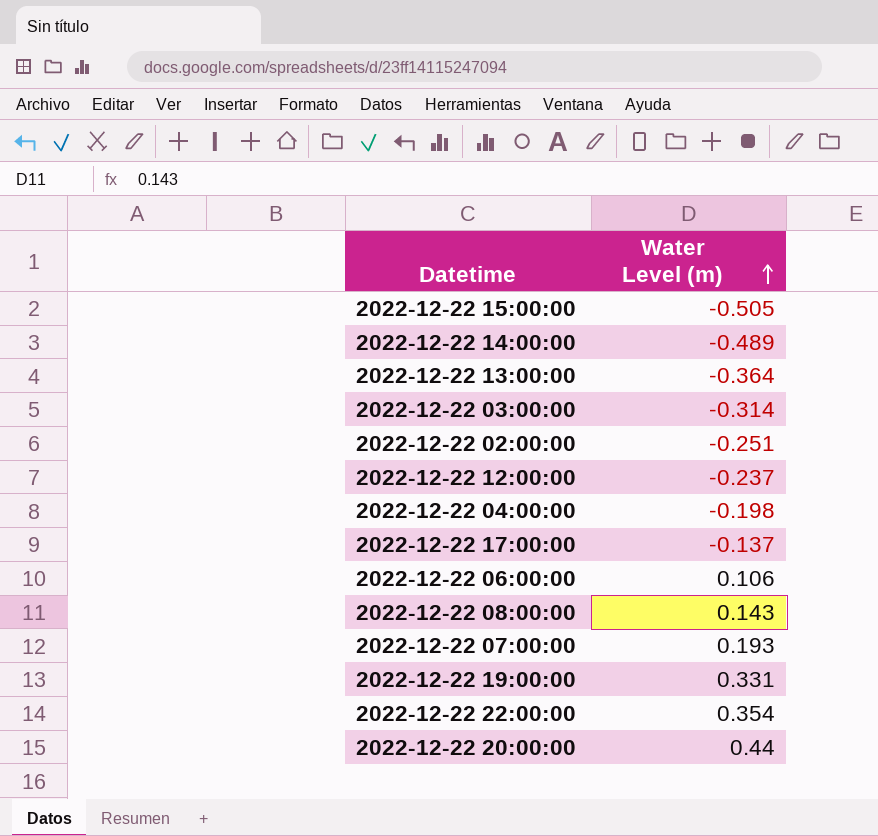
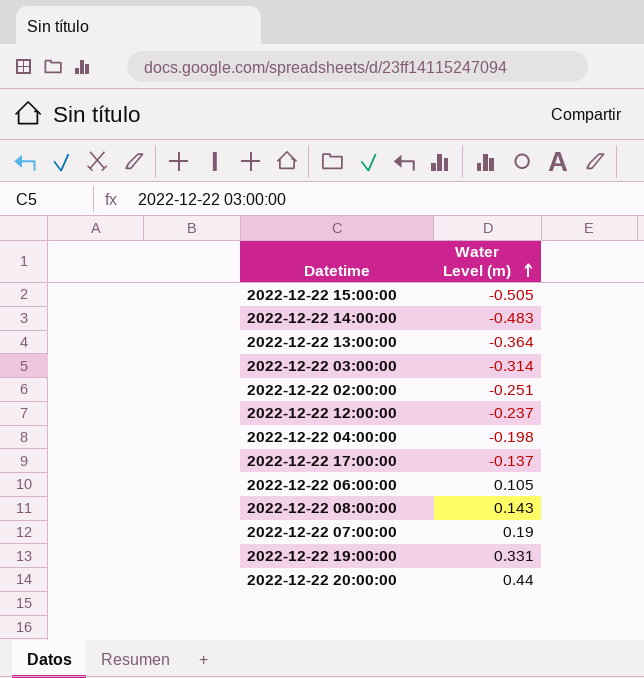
row 2022-12-22 22:00:00: 0.354 -> none
2022-12-22 14:00:00 | Water Level (m): -0.489 -> -0.483
2022-12-22 06:00:00 | Water Level (m): 0.106 -> 0.105
2022-12-22 07:00:00 | Water Level (m): 0.193 -> 0.19

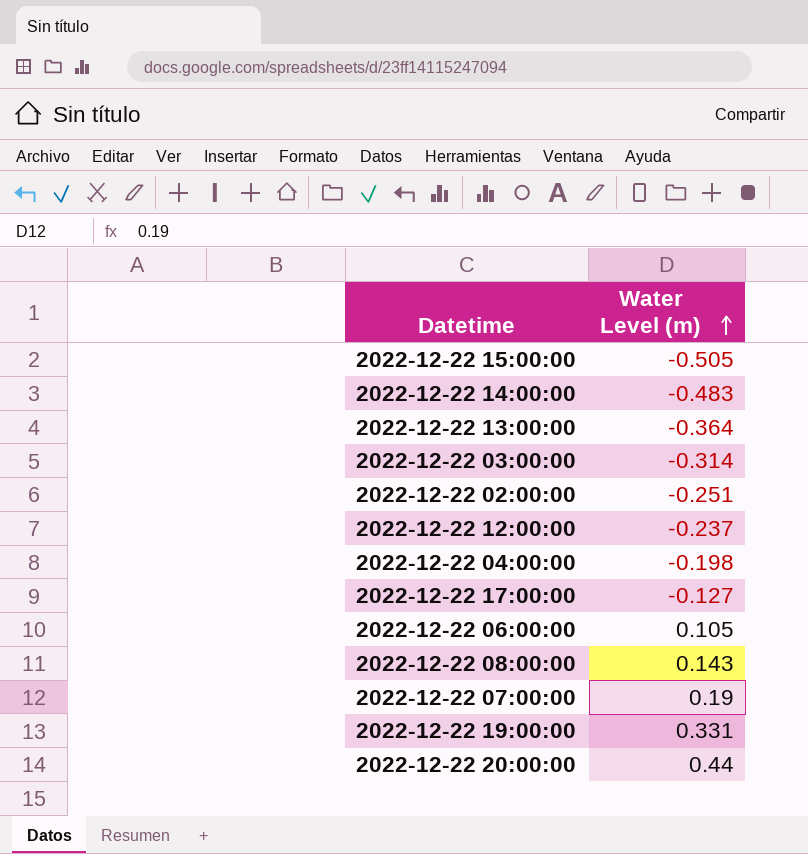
2022-12-22 17:00:00 | Water Level (m): -0.137 -> -0.127

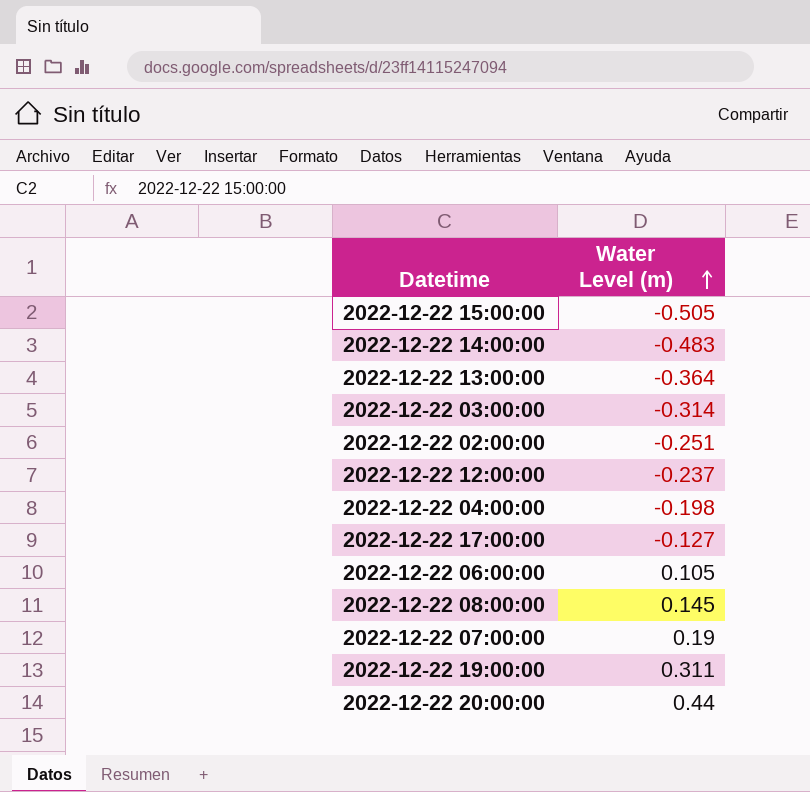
2022-12-22 08:00:00 | Water Level (m): 0.143 -> 0.145
2022-12-22 19:00:00 | Water Level (m): 0.331 -> 0.311

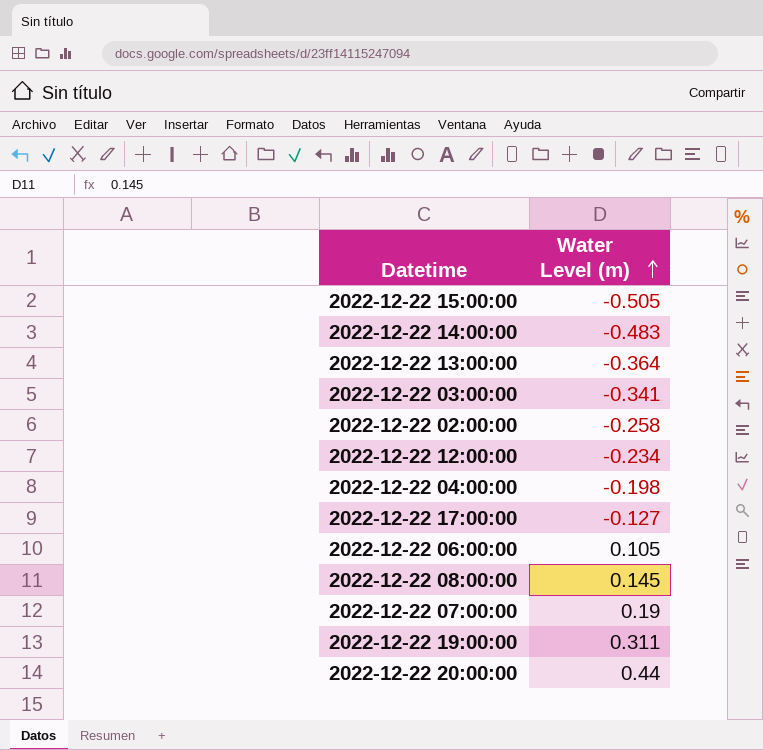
2022-12-22 03:00:00 | Water Level (m): -0.314 -> -0.341
2022-12-22 02:00:00 | Water Level (m): -0.251 -> -0.258
2022-12-22 12:00:00 | Water Level (m): -0.237 -> -0.234

